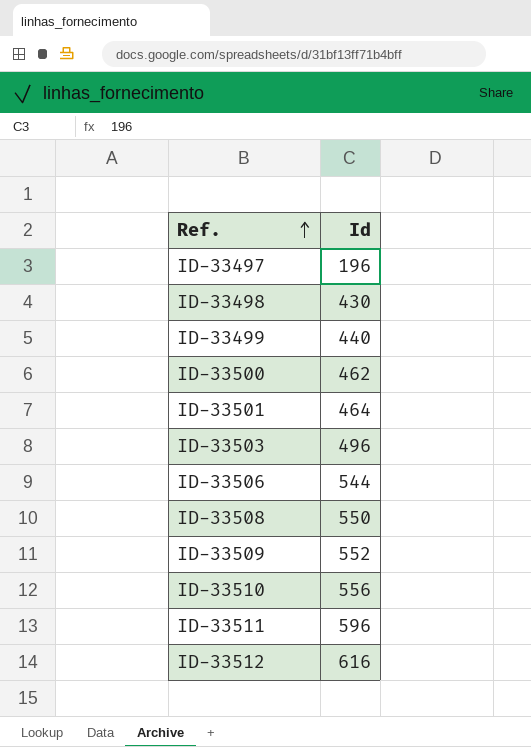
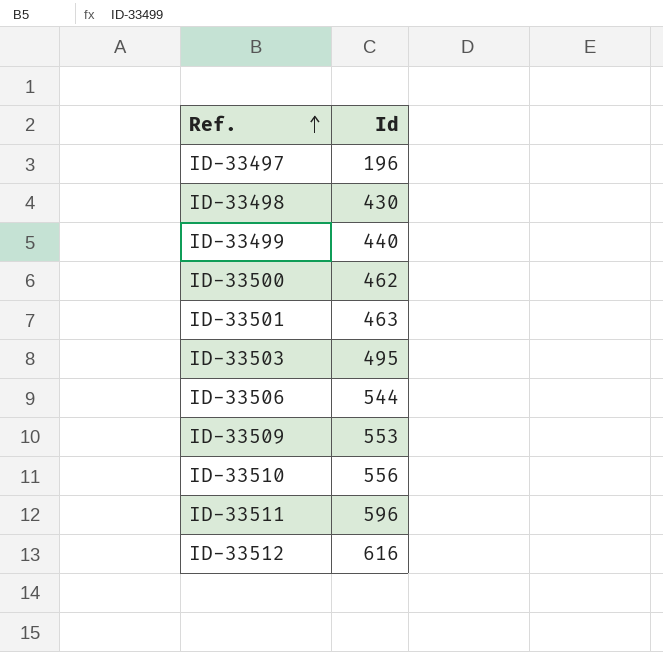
row ID-33508: 550 -> none
ID-33501 | Id: 464 -> 463
ID-33503 | Id: 496 -> 495
ID-33509 | Id: 552 -> 553

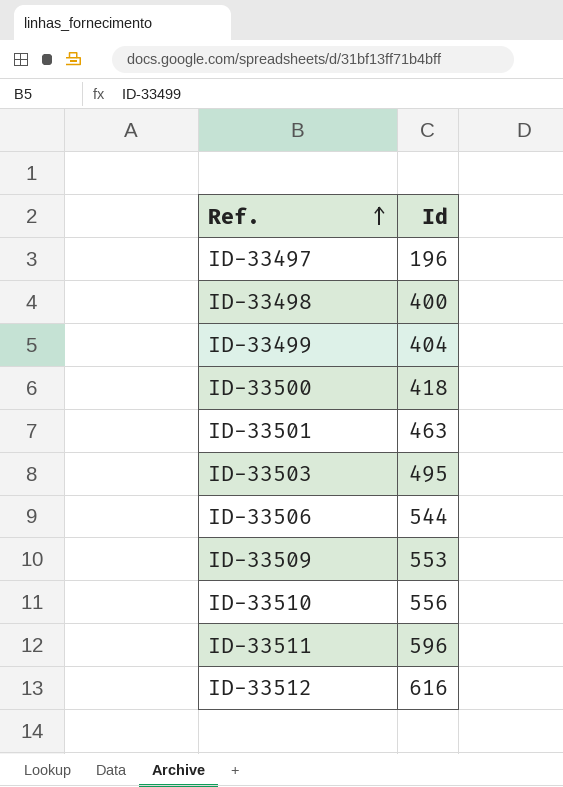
ID-33498 | Id: 430 -> 400
ID-33499 | Id: 440 -> 404
ID-33500 | Id: 462 -> 418

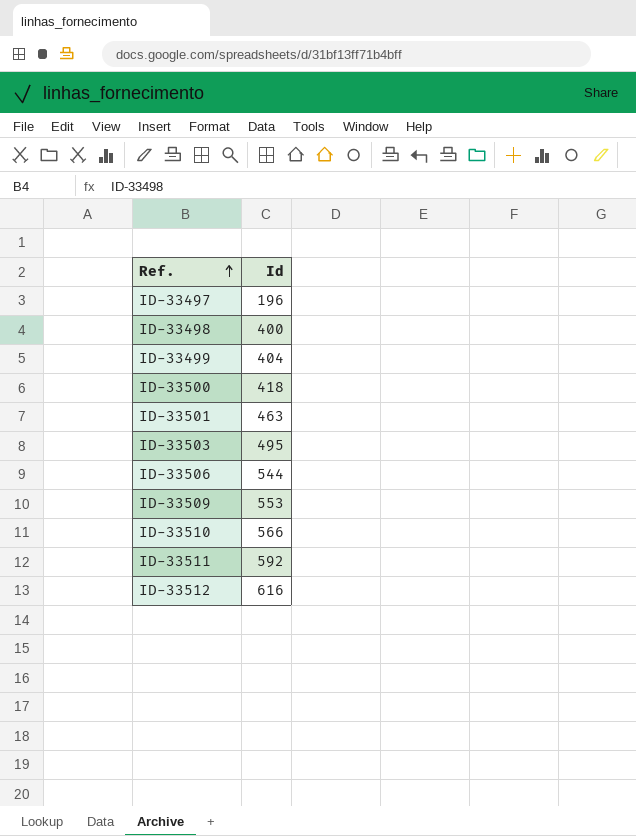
ID-33510 | Id: 556 -> 566
ID-33511 | Id: 596 -> 592

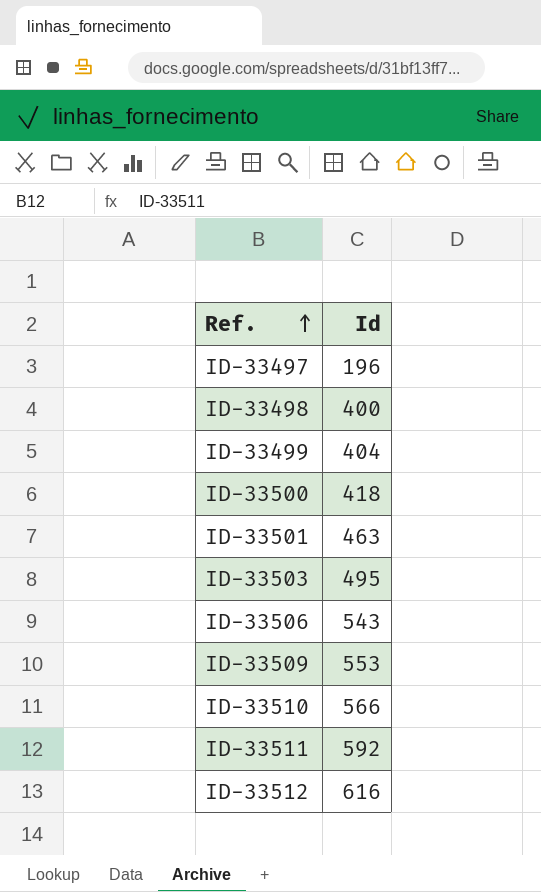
ID-33506 | Id: 544 -> 543

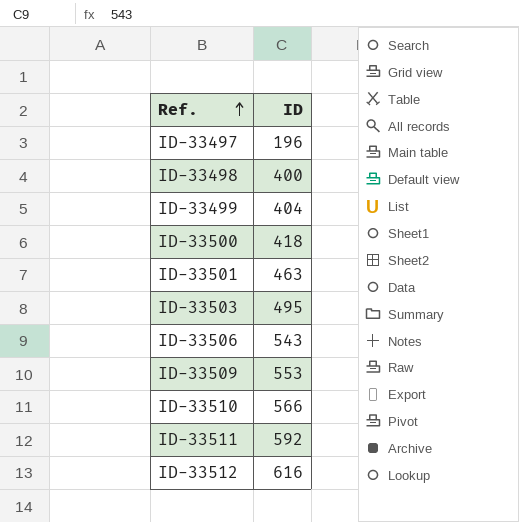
column name: Id -> ID

